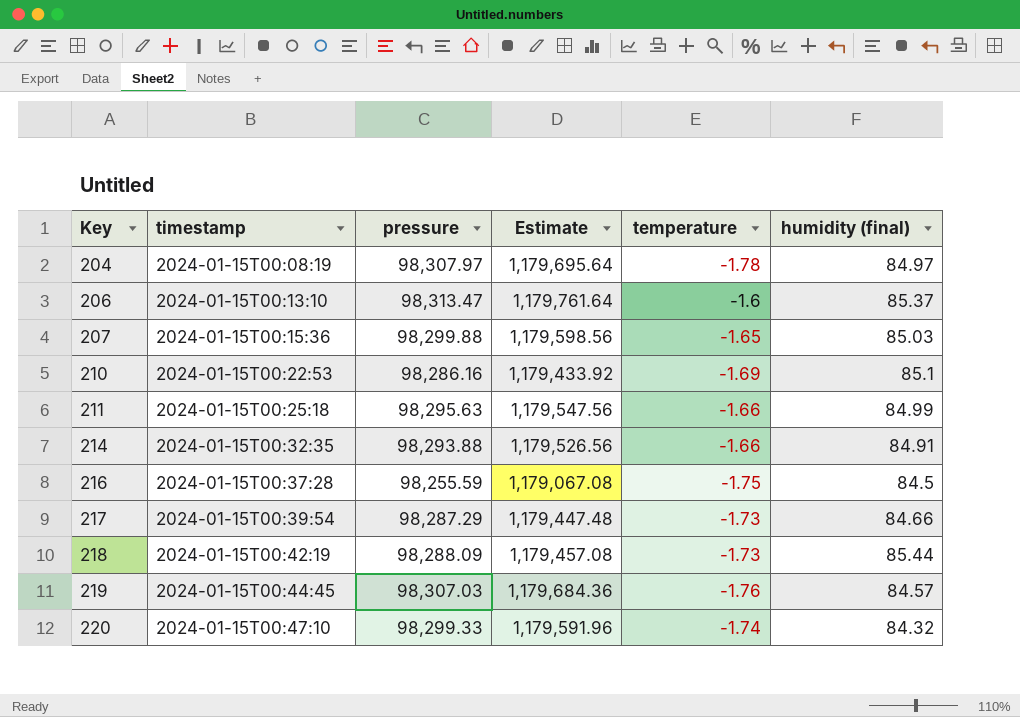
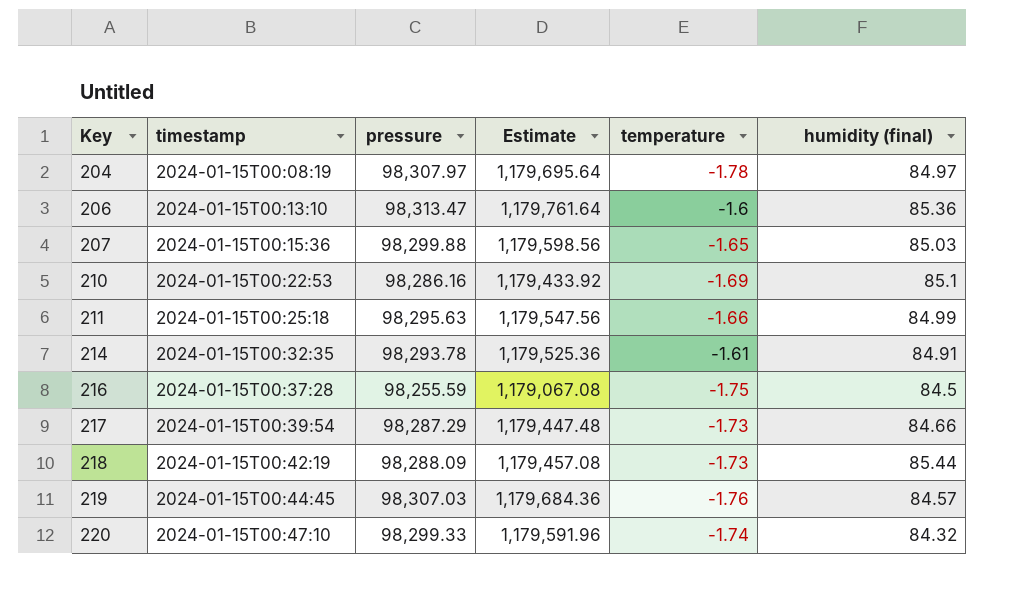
206 | humidity (final): 85.37 -> 85.36
214 | pressure: 98,293.88 -> 98,293.78
214 | Estimate: 1,179,526.56 -> 1,179,525.36
214 | temperature: -1.66 -> -1.61

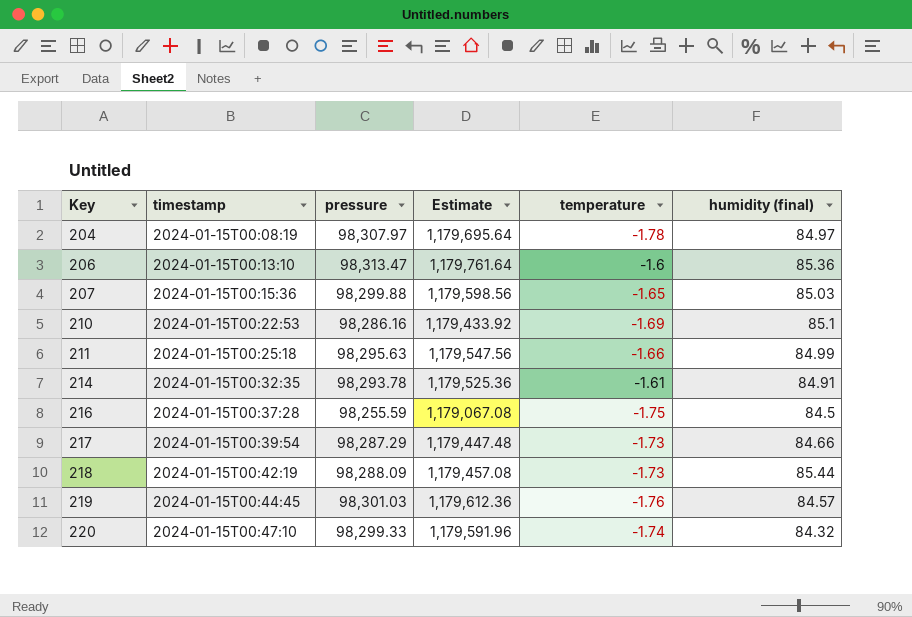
219 | pressure: 98,307.03 -> 98,301.03
219 | Estimate: 1,179,684.36 -> 1,179,612.36

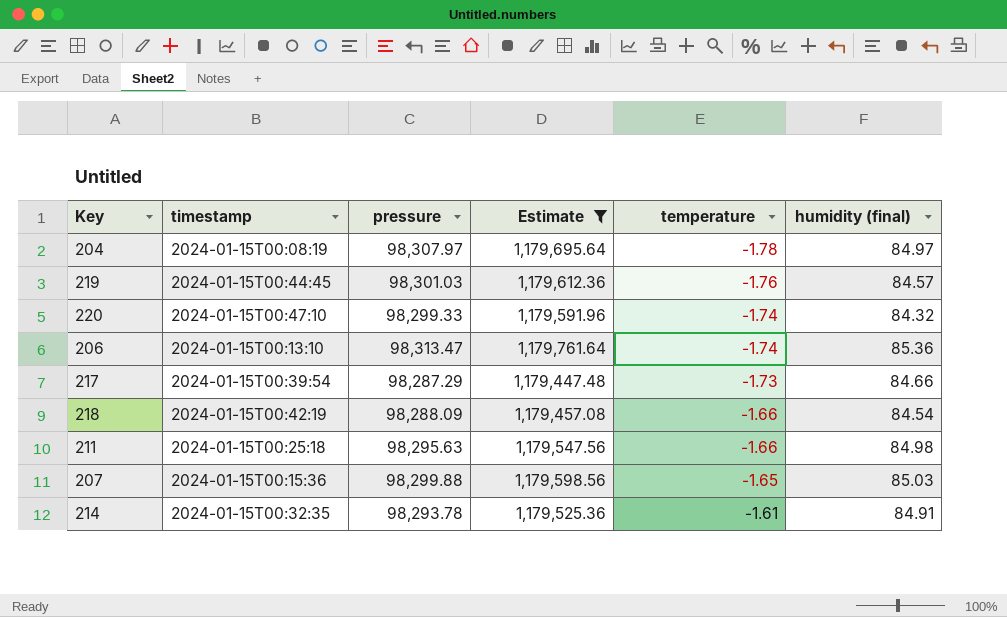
filter: none -> Estimate >= 1,179,447.48
row order: Key ascending -> temperature ascending
206 | temperature: -1.6 -> -1.74
218 | temperature: -1.73 -> -1.66
218 | humidity (final): 85.44 -> 84.54
211 | humidity (final): 84.99 -> 84.98

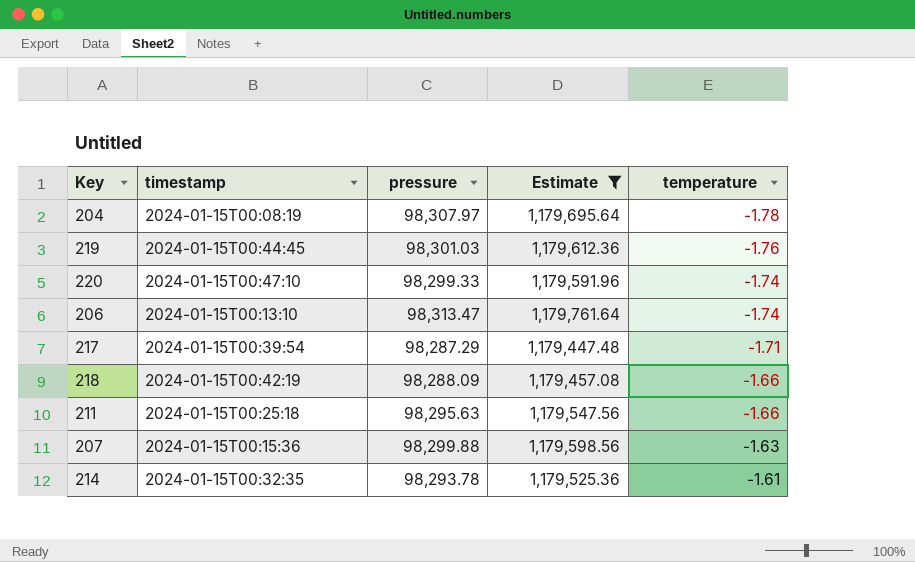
column humidity (final) | position: 6 -> none
217 | temperature: -1.73 -> -1.71
207 | temperature: -1.65 -> -1.63

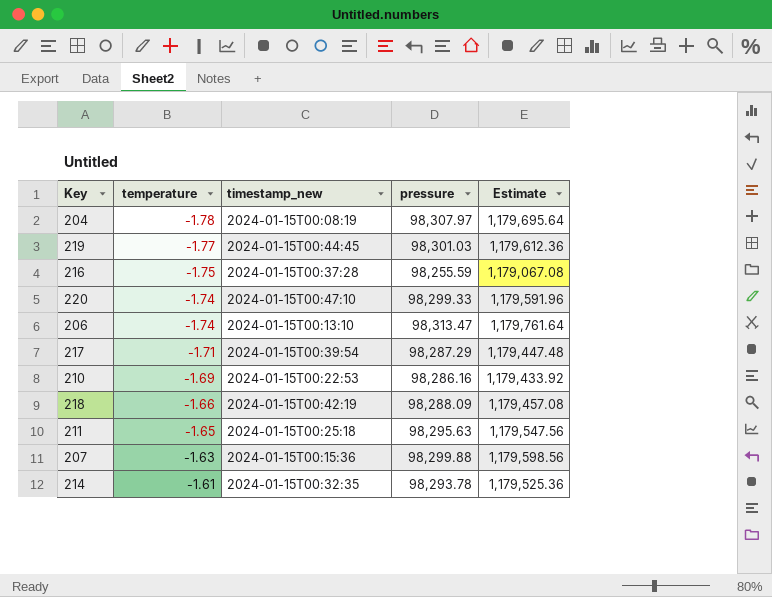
filter: Estimate >= 1,179,447.48 -> none
column temperature | position: 5 -> 2
column name: timestamp -> timestamp_new
219 | temperature: -1.76 -> -1.77
211 | temperature: -1.66 -> -1.65

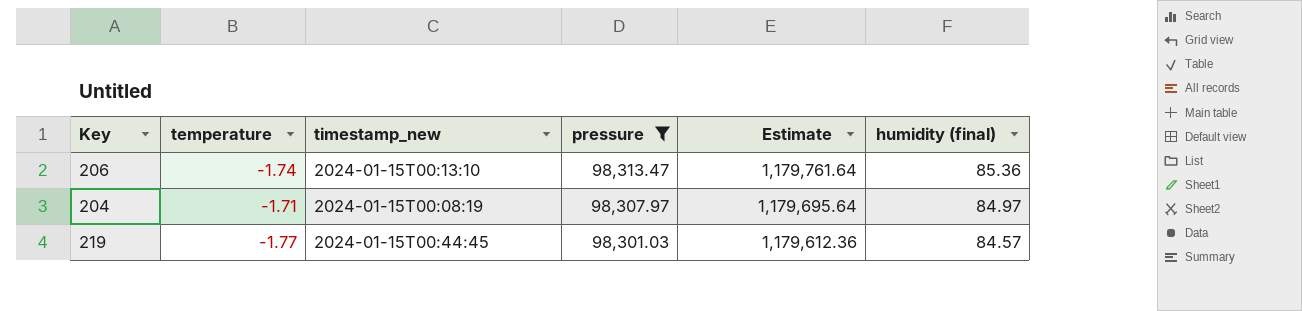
filter: none -> pressure >= 98,301.03
row order: temperature ascending -> pressure descending
column humidity (final) | position: none -> 6
204 | temperature: -1.78 -> -1.71

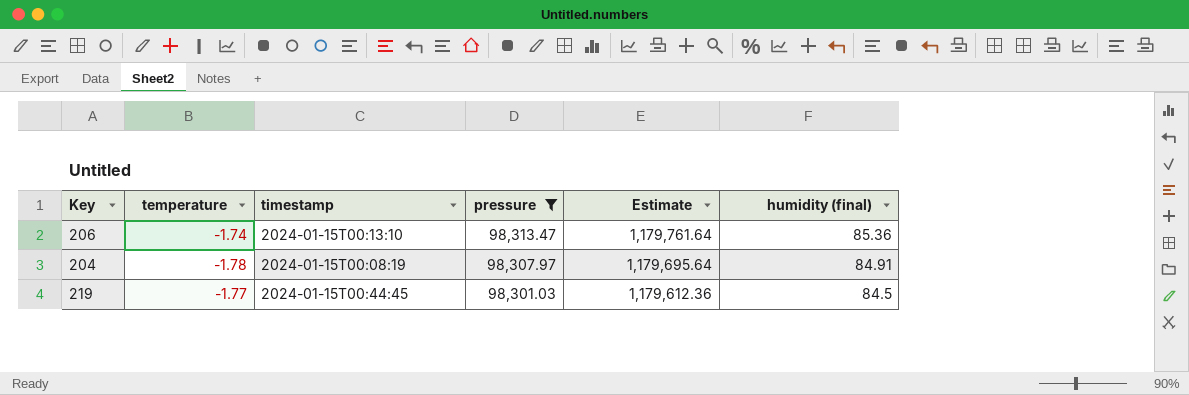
column name: timestamp_new -> timestamp
204 | temperature: -1.71 -> -1.78
204 | humidity (final): 84.97 -> 84.91
219 | humidity (final): 84.57 -> 84.5

